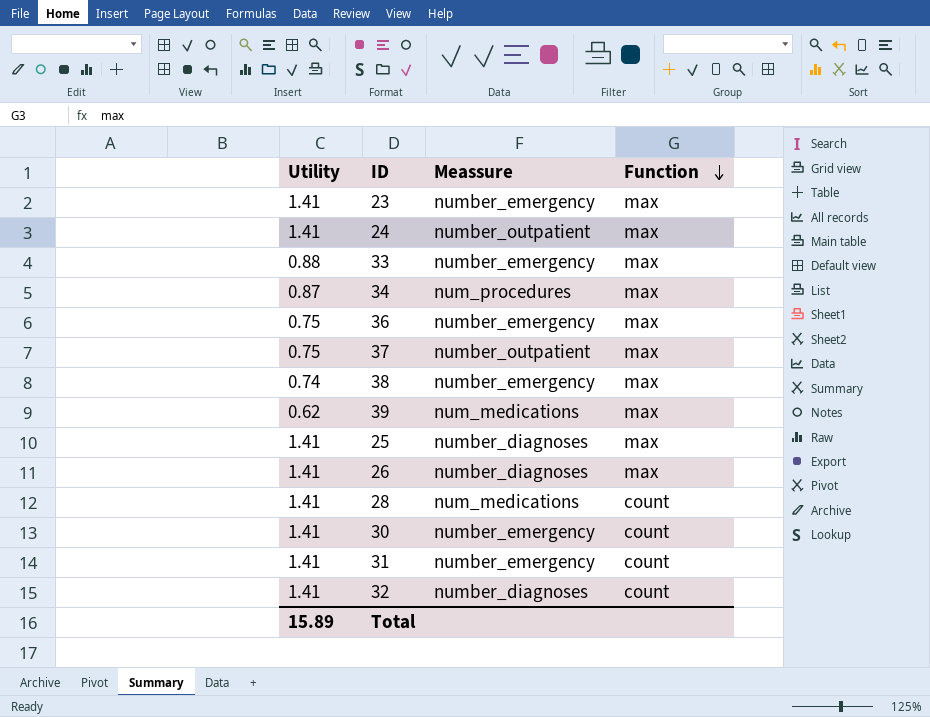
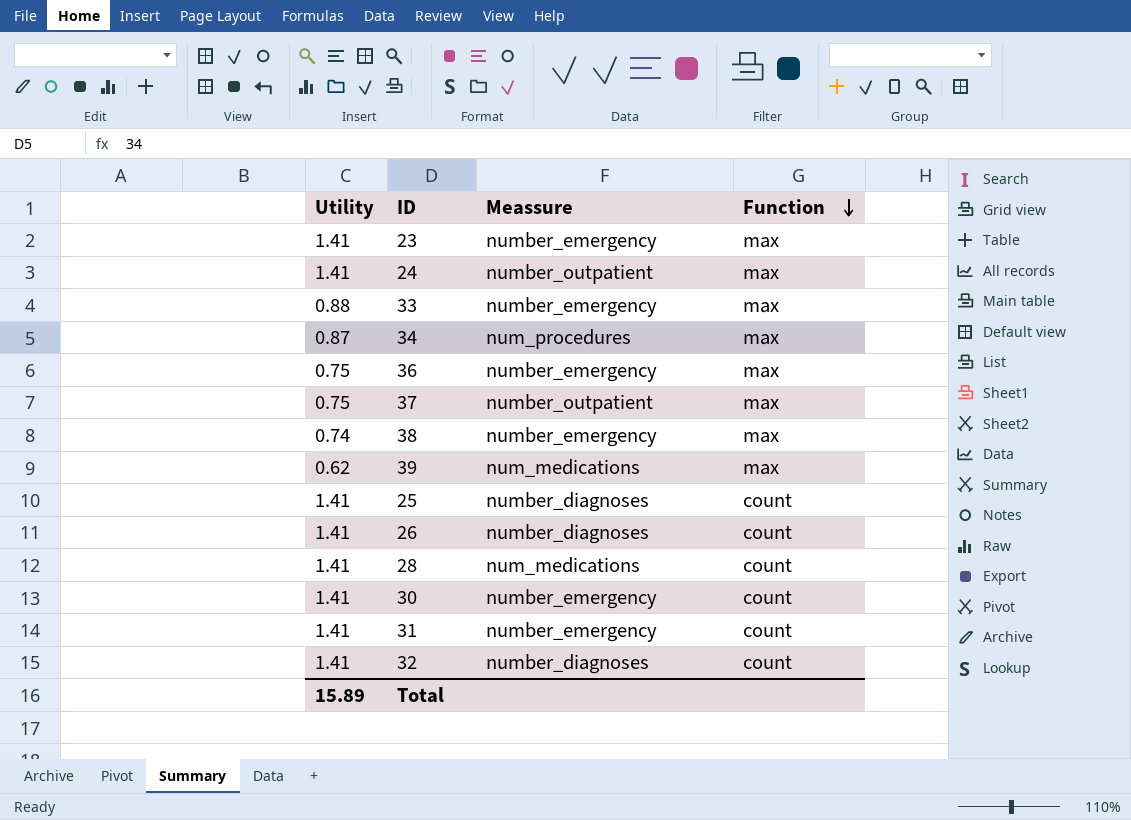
25 | Function: max -> count
26 | Function: max -> count

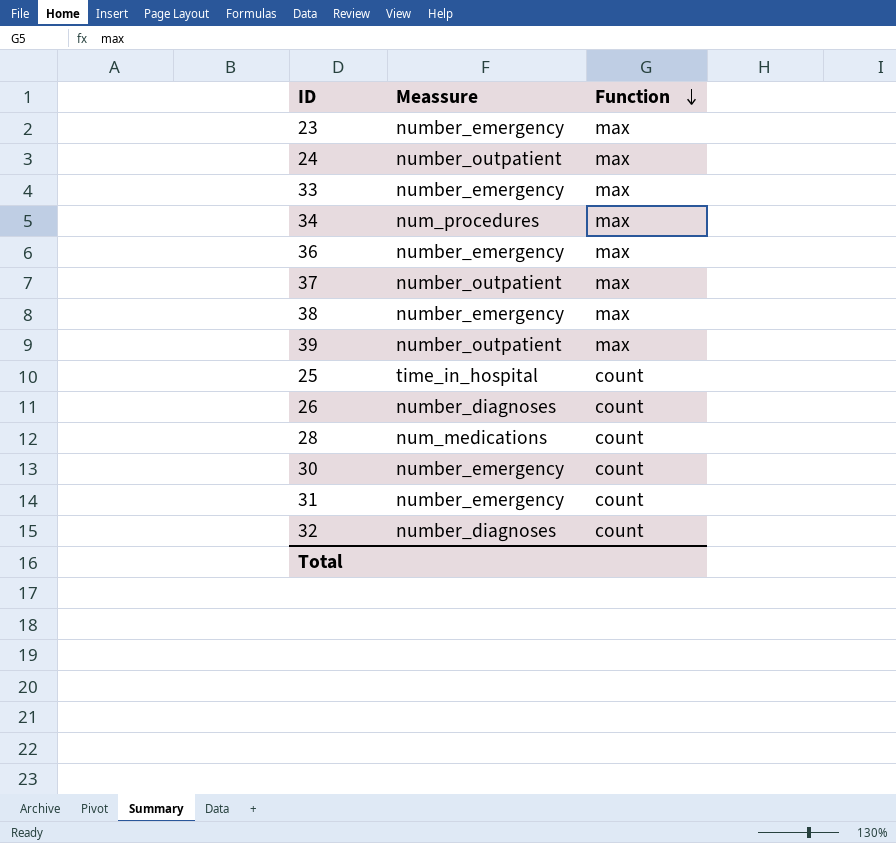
column Utility | position: 1 -> none
39 | Meassure: num_medications -> number_outpatient
25 | Meassure: number_diagnoses -> time_in_hospital

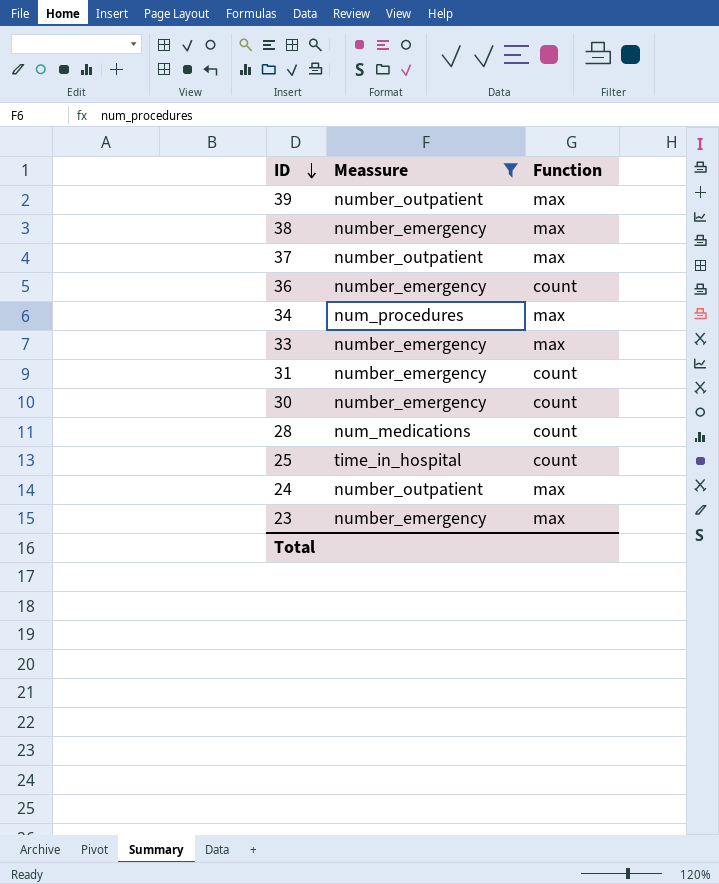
filter: none -> Meassure != number_diagnoses
row order: Function descending -> ID descending
36 | Function: max -> count

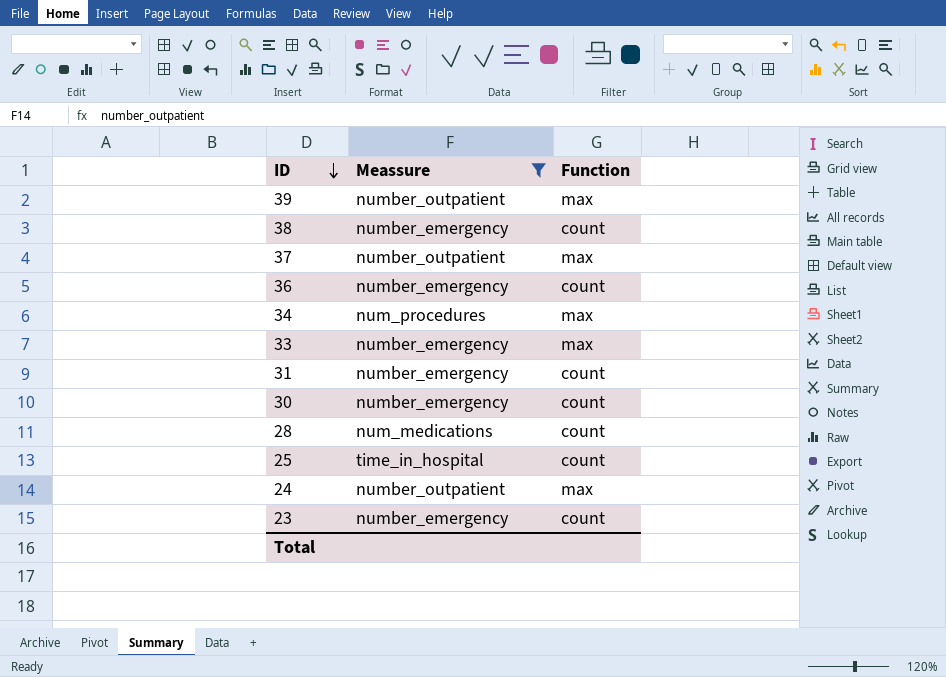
38 | Function: max -> count
23 | Function: max -> count

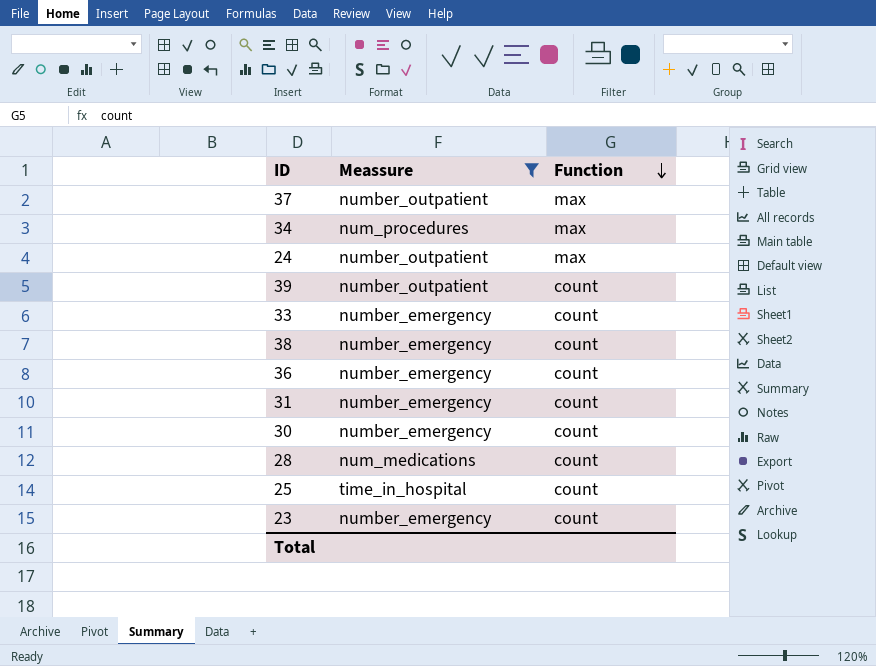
row order: ID descending -> Function descending
39 | Function: max -> count
33 | Function: max -> count

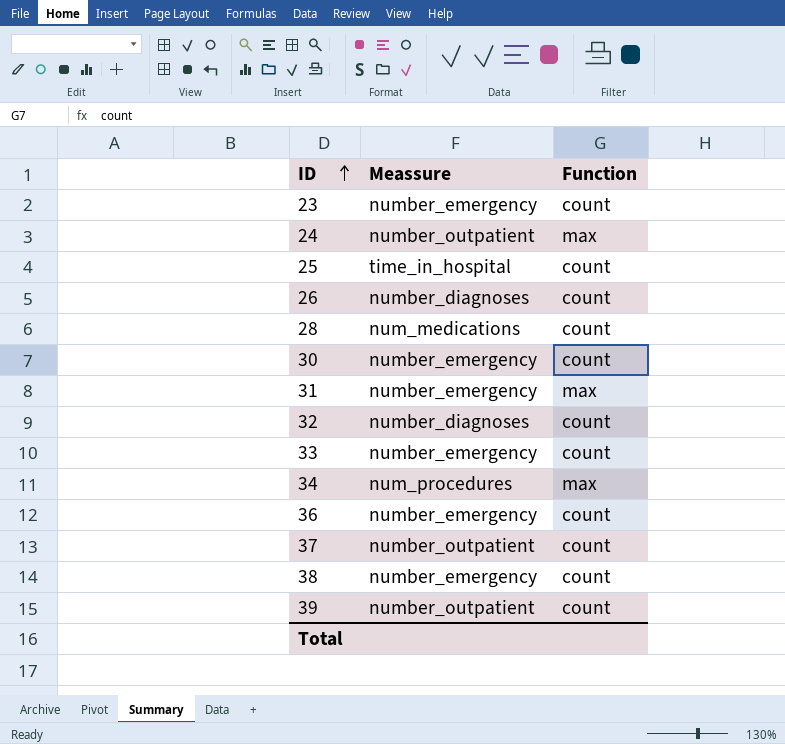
filter: Meassure != number_diagnoses -> none
row order: Function descending -> ID ascending
31 | Function: count -> max
37 | Function: max -> count

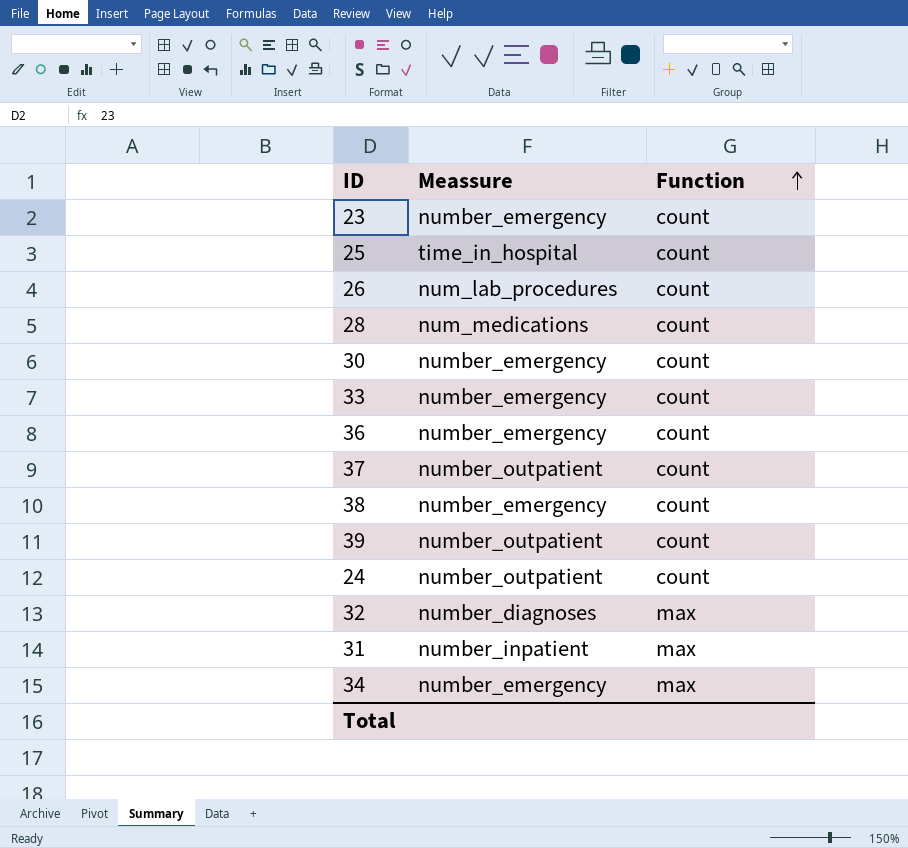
row order: ID ascending -> Function ascending
26 | Meassure: number_diagnoses -> num_lab_procedures
24 | Function: max -> count
32 | Function: count -> max
31 | Meassure: number_emergency -> number_inpatient
34 | Meassure: num_procedures -> number_emergency

